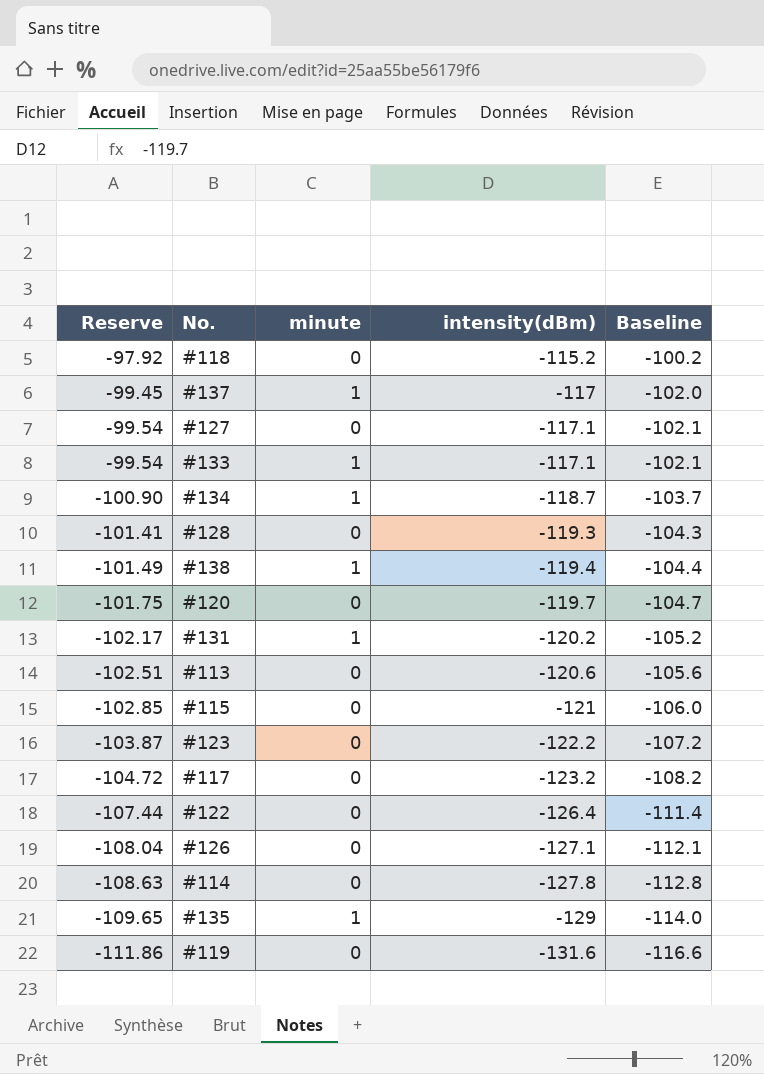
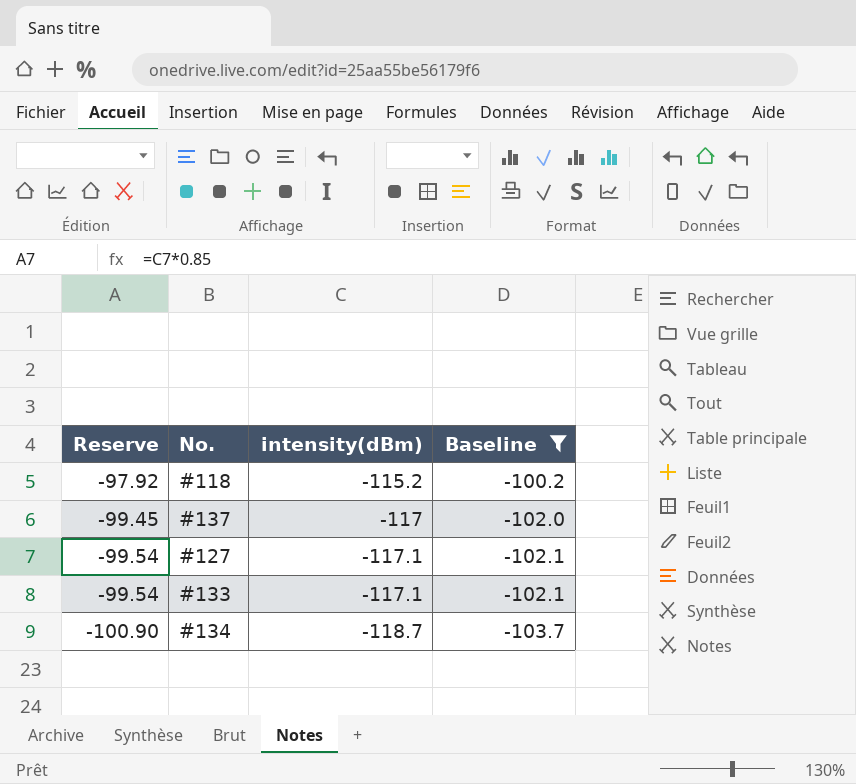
filter: none -> Baseline >= -103.7
column minute | position: 3 -> none

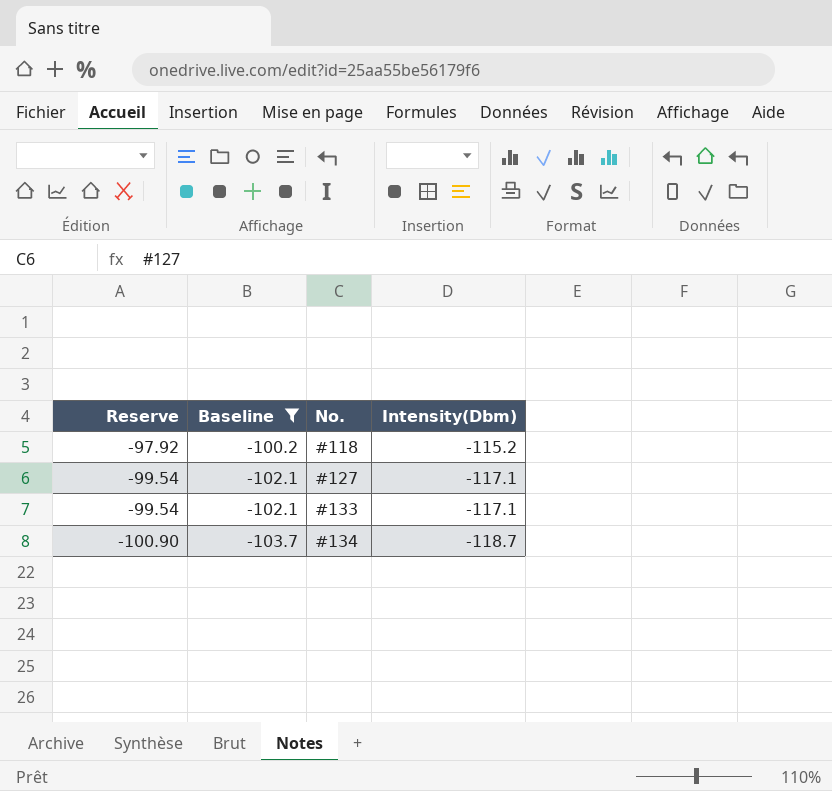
column Baseline | position: 4 -> 2
column name: intensity(dBm) -> Intensity(Dbm)
row #137: -99.45 | -117 | -102.0 -> none

